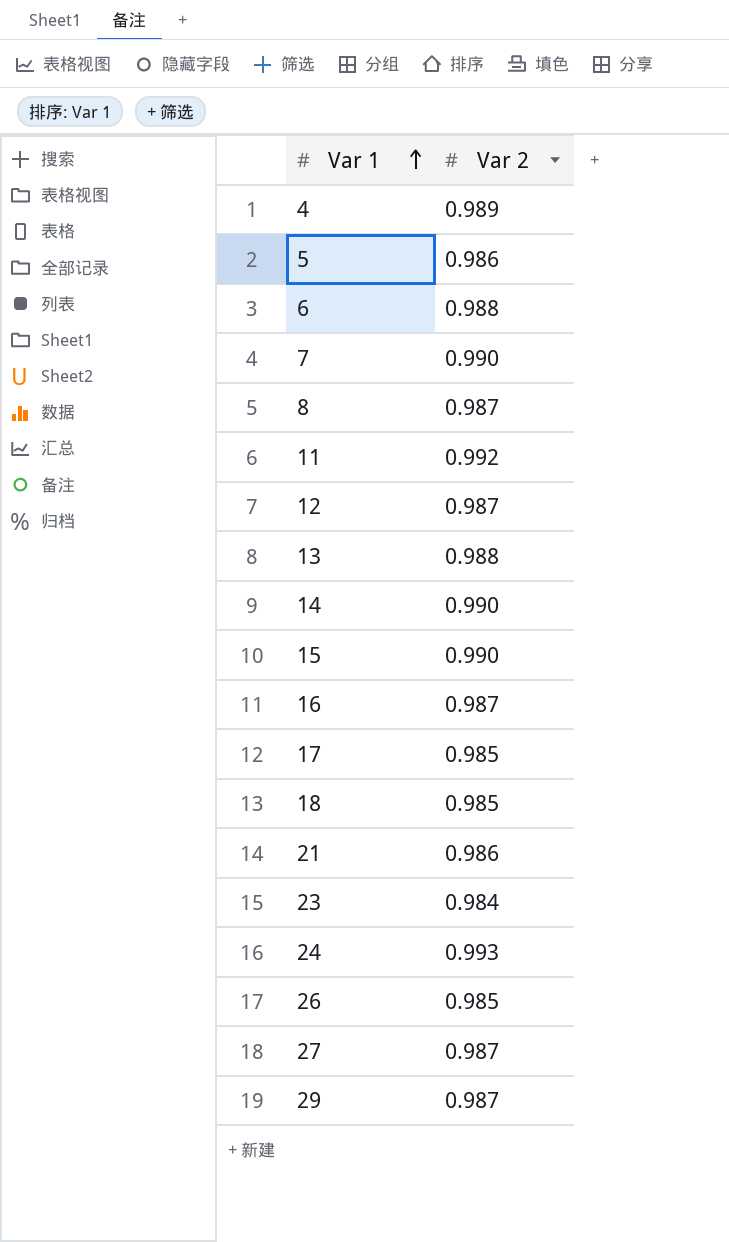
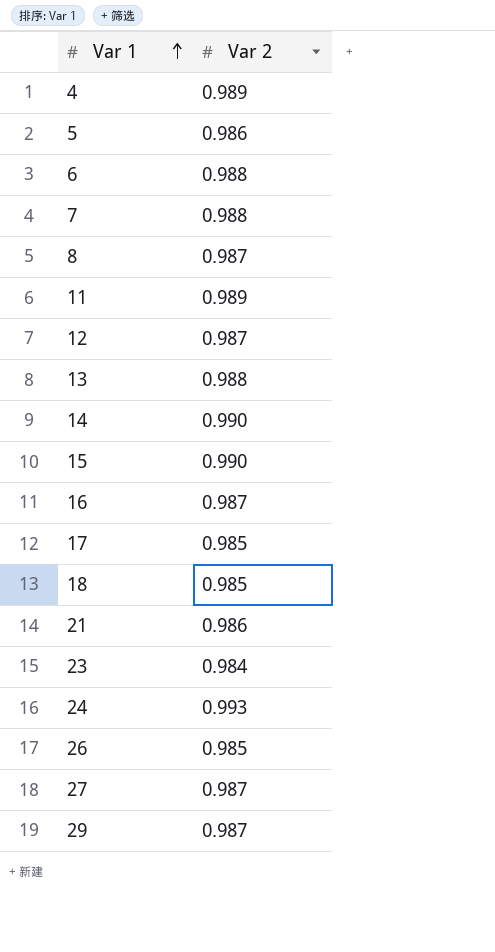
7 | Var 2: 0.990 -> 0.988
11 | Var 2: 0.992 -> 0.989

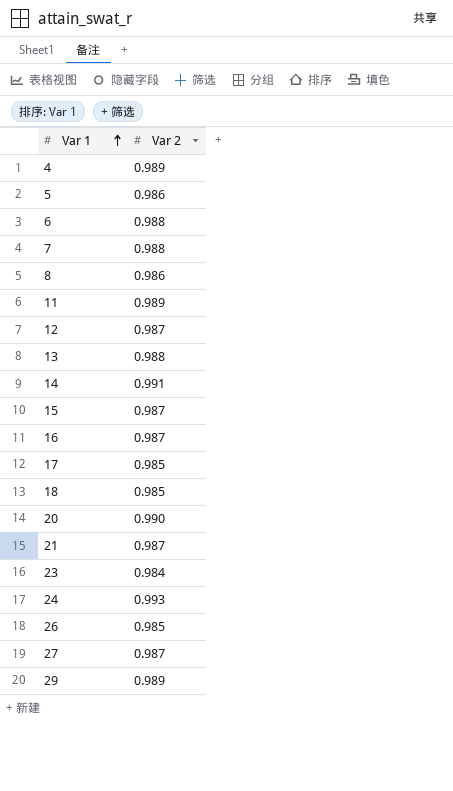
8 | Var 2: 0.987 -> 0.986
14 | Var 2: 0.990 -> 0.991
15 | Var 2: 0.990 -> 0.987
row 20: none -> 0.990
21 | Var 2: 0.986 -> 0.987
29 | Var 2: 0.987 -> 0.989

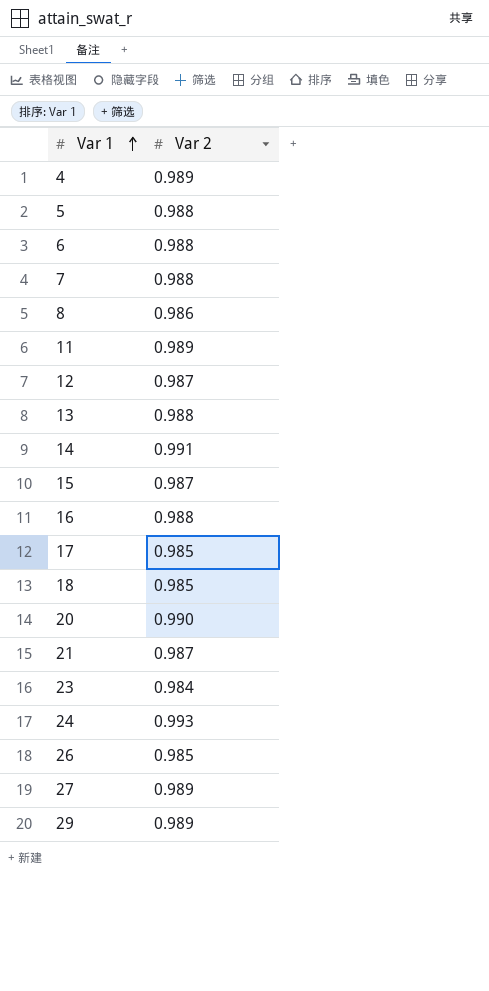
5 | Var 2: 0.986 -> 0.988
16 | Var 2: 0.987 -> 0.988
27 | Var 2: 0.987 -> 0.989

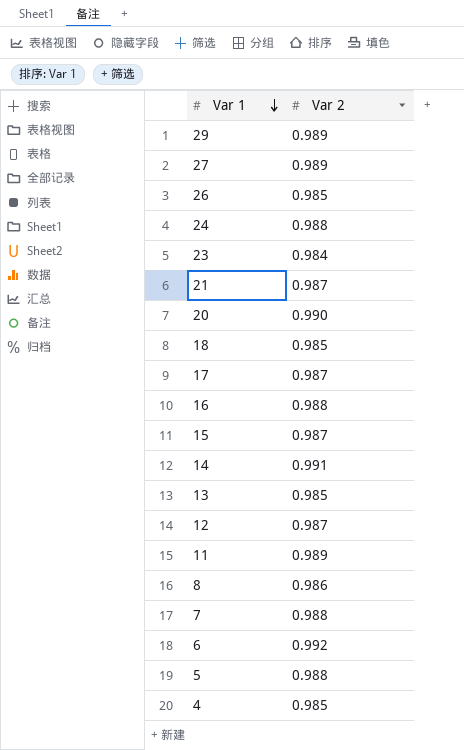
row order: Var 1 ascending -> Var 1 descending
24 | Var 2: 0.993 -> 0.988
17 | Var 2: 0.985 -> 0.987
13 | Var 2: 0.988 -> 0.985
6 | Var 2: 0.988 -> 0.992
4 | Var 2: 0.989 -> 0.985

